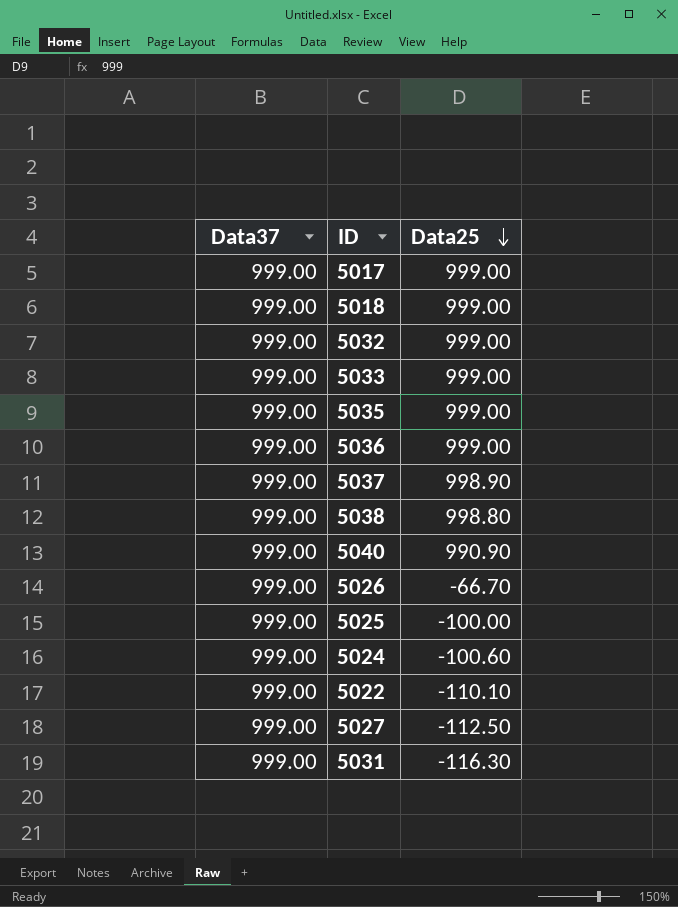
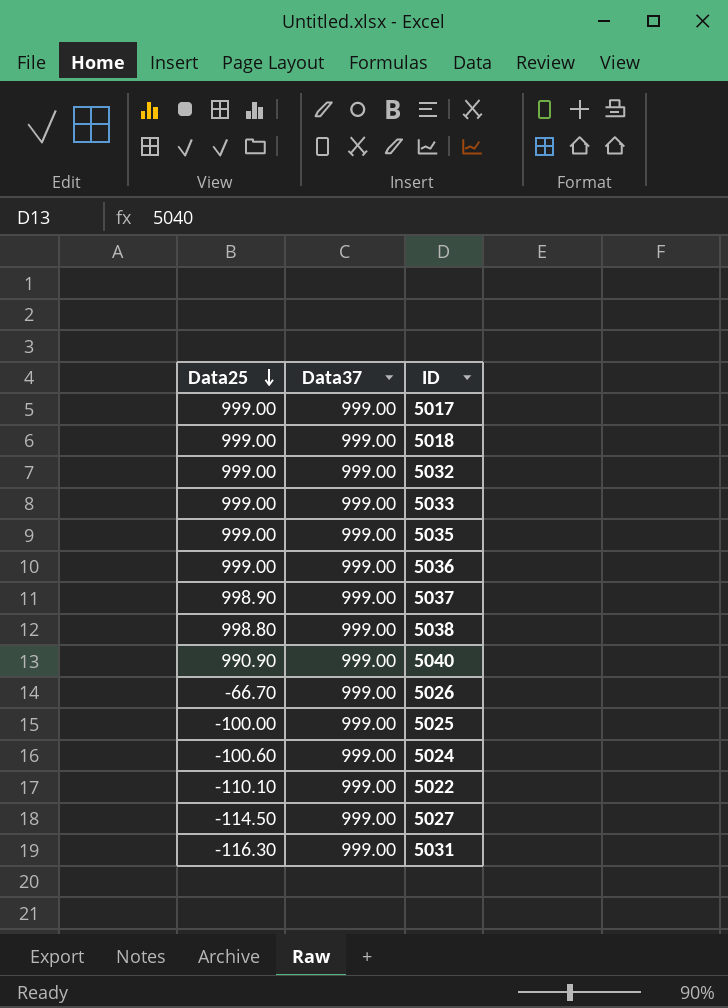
column Data25 | position: 3 -> 1
5027 | Data25: -112.50 -> -114.50

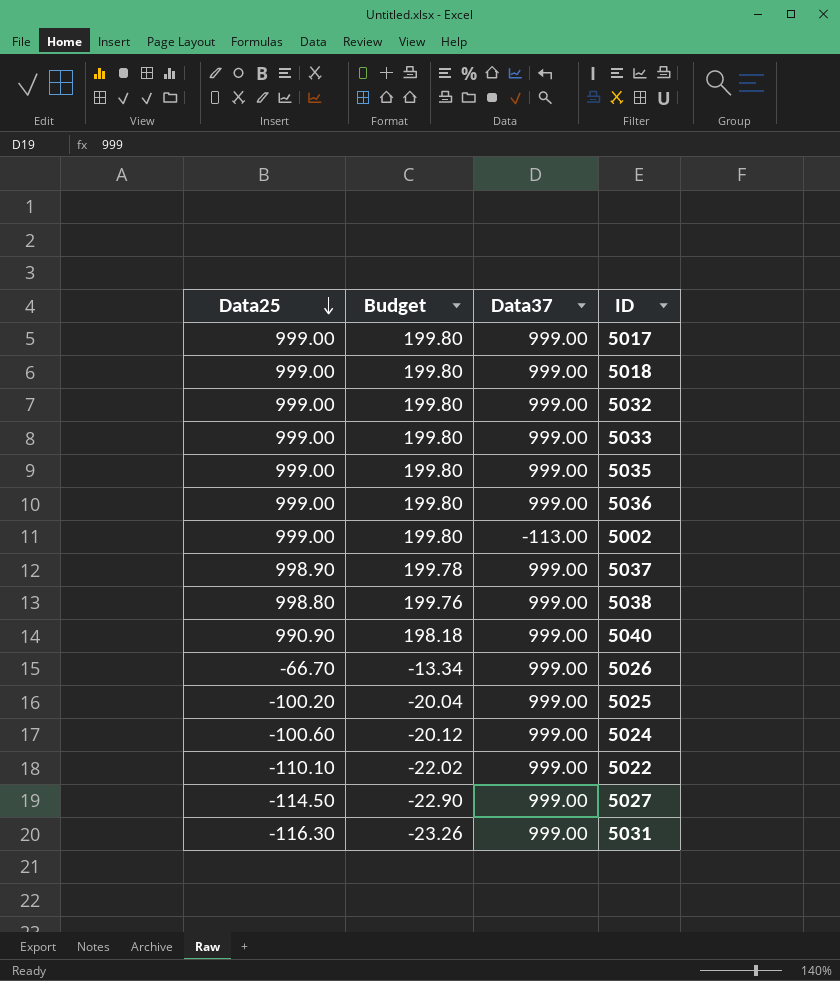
column Budget | formula: none -> [Data25] * 0.2
row 5002: none -> 999.00 | 199.80 | -113.00
5025 | Data25: -100.00 -> -100.20

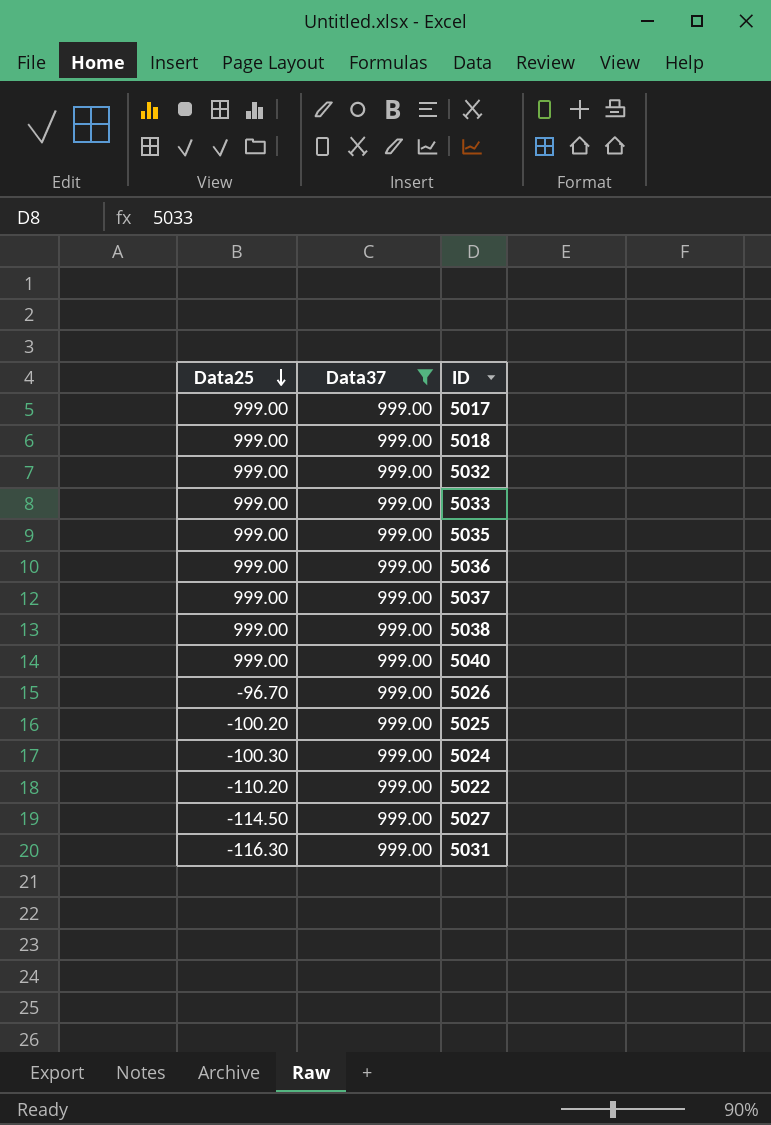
filter: none -> Data37 = 999.00
column Budget | formula: [Data25] * 0.2 -> none
5037 | Data25: 998.90 -> 999.00
5038 | Data25: 998.80 -> 999.00
5040 | Data25: 990.90 -> 999.00
5026 | Data25: -66.70 -> -96.70
5024 | Data25: -100.60 -> -100.30
5022 | Data25: -110.10 -> -110.20

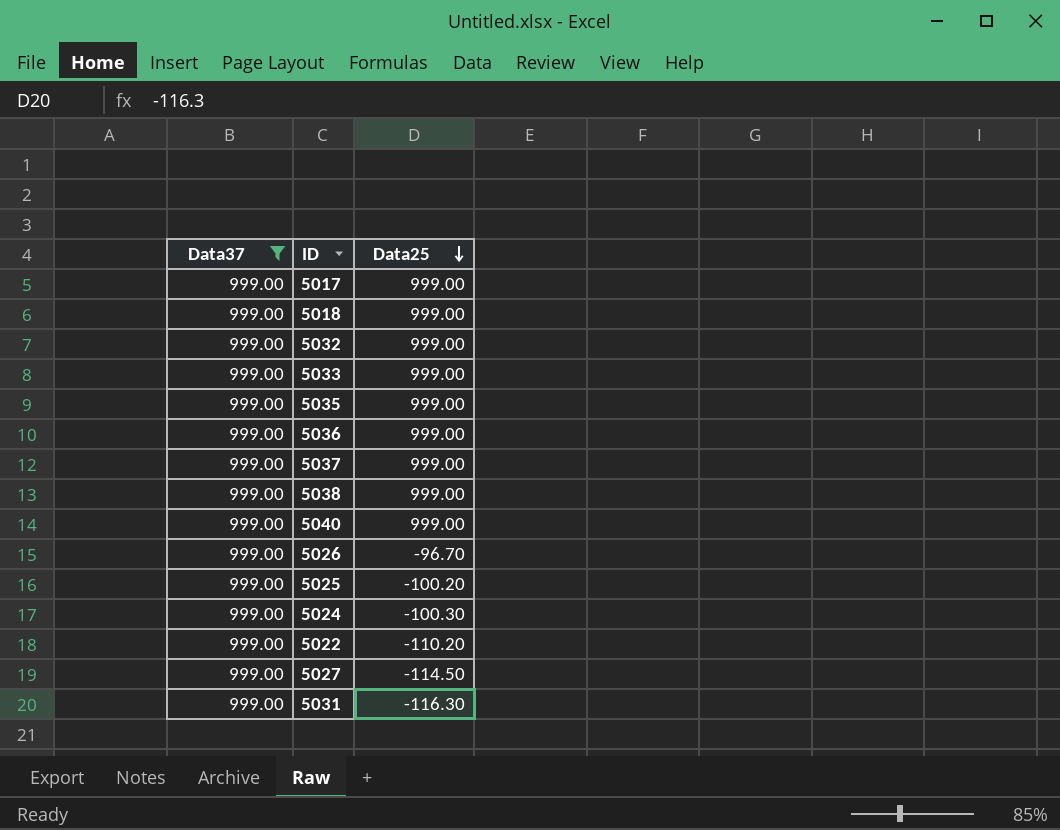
column Data25 | position: 1 -> 3

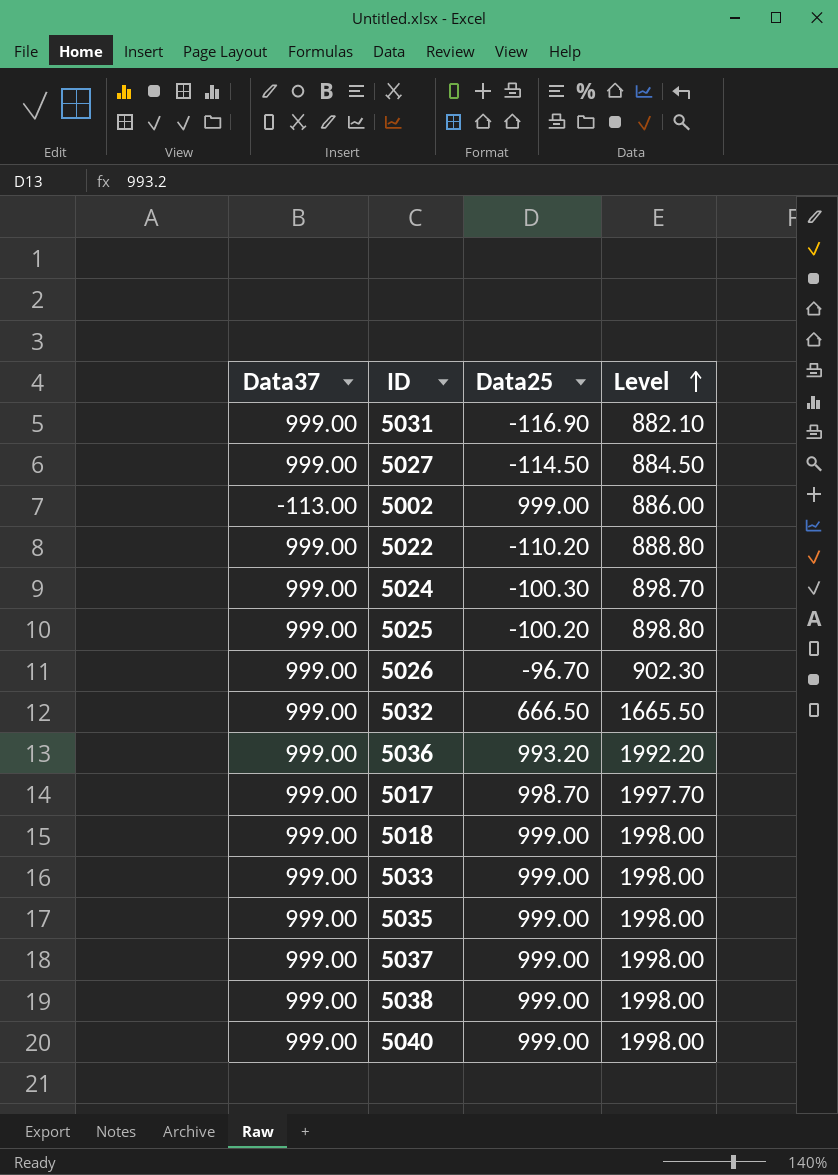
filter: Data37 = 999.00 -> none
row order: Data25 descending -> Level ascending
column Level | formula: none -> [Data37] + [Data25]
5031 | Data25: -116.30 -> -116.90
5032 | Data25: 999.00 -> 666.50
5036 | Data25: 999.00 -> 993.20
5017 | Data25: 999.00 -> 998.70

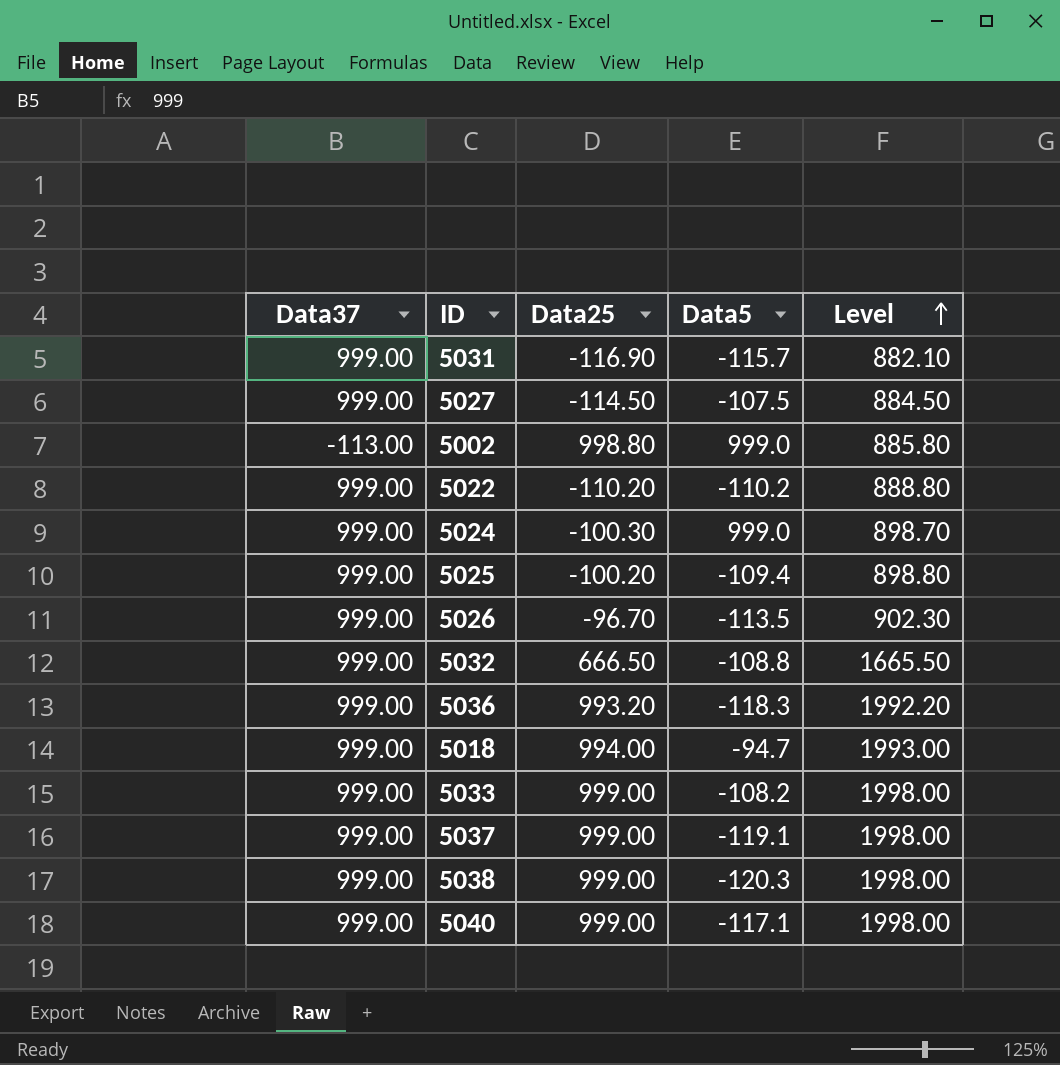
column Data5 | position: none -> 4
row 5017: 999.00 | 998.70 | 1997.70 -> none
row 5035: 999.00 | 999.00 | 1998.00 -> none
5002 | Data25: 999.00 -> 998.80
5002 | Level: 886.00 -> 885.80
5018 | Data25: 999.00 -> 994.00
5018 | Level: 1998.00 -> 1993.00

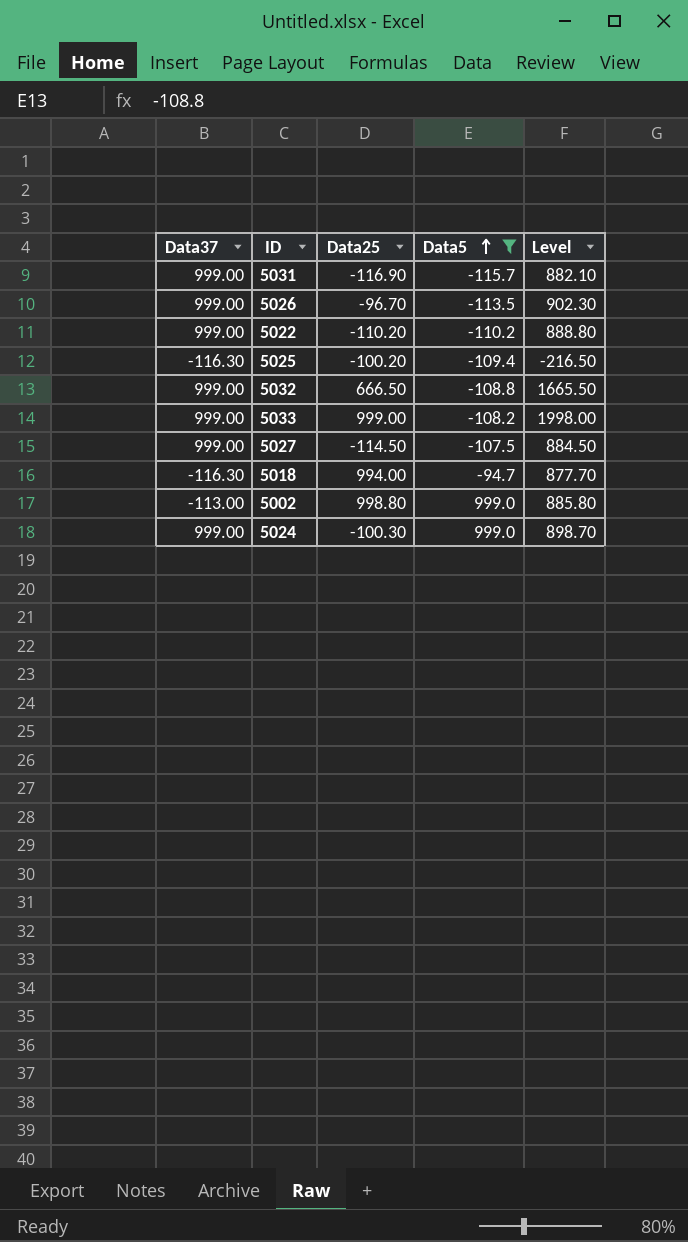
filter: none -> Data5 >= -115.7
row order: Level ascending -> Data5 ascending
5025 | Data37: 999.00 -> -116.30
5025 | Level: 898.80 -> -216.50
5018 | Data37: 999.00 -> -116.30
5018 | Level: 1993.00 -> 877.70

